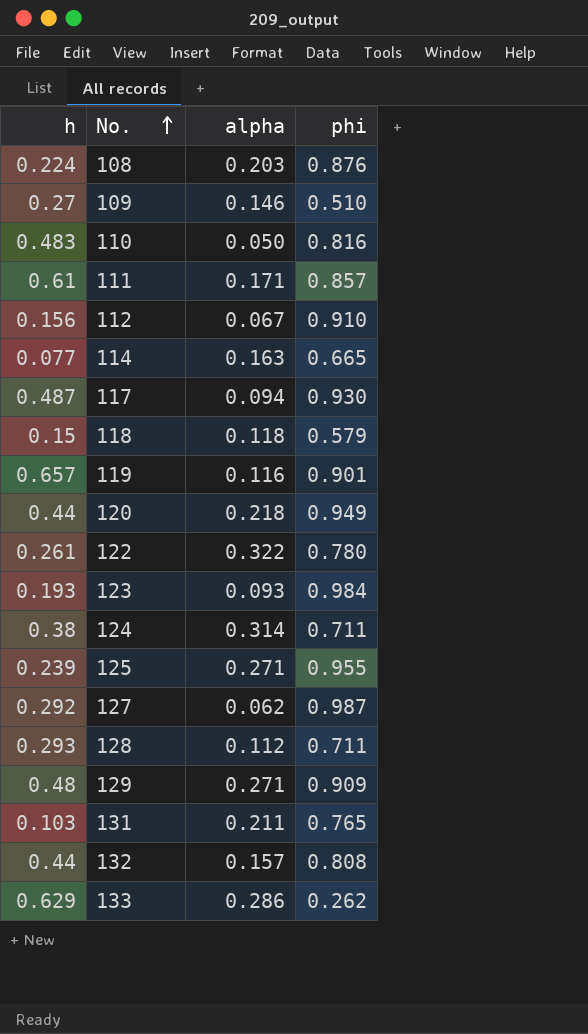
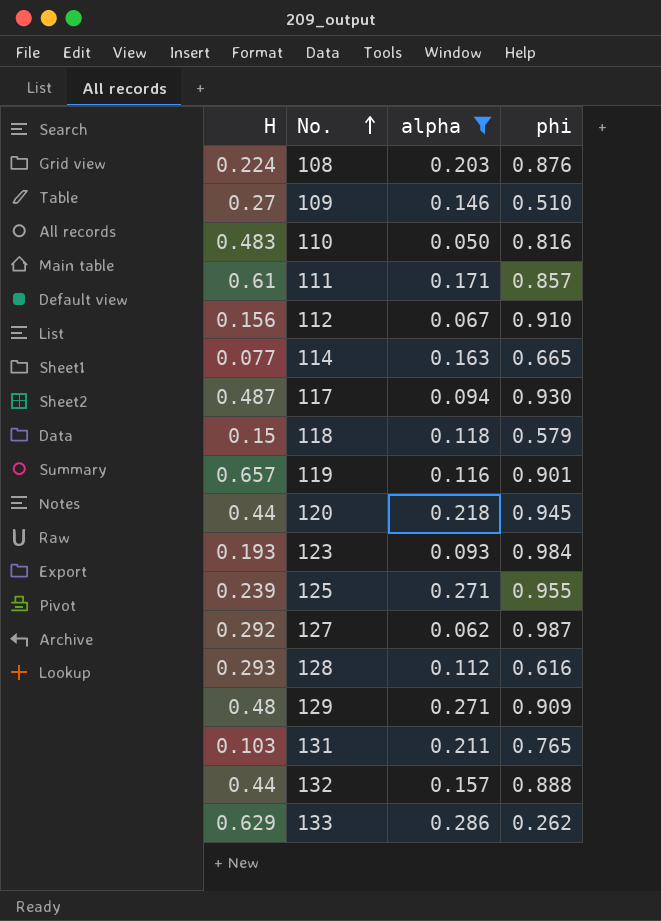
filter: none -> alpha <= 0.286
column name: h -> H
120 | phi: 0.949 -> 0.945
128 | phi: 0.711 -> 0.616
132 | phi: 0.808 -> 0.888

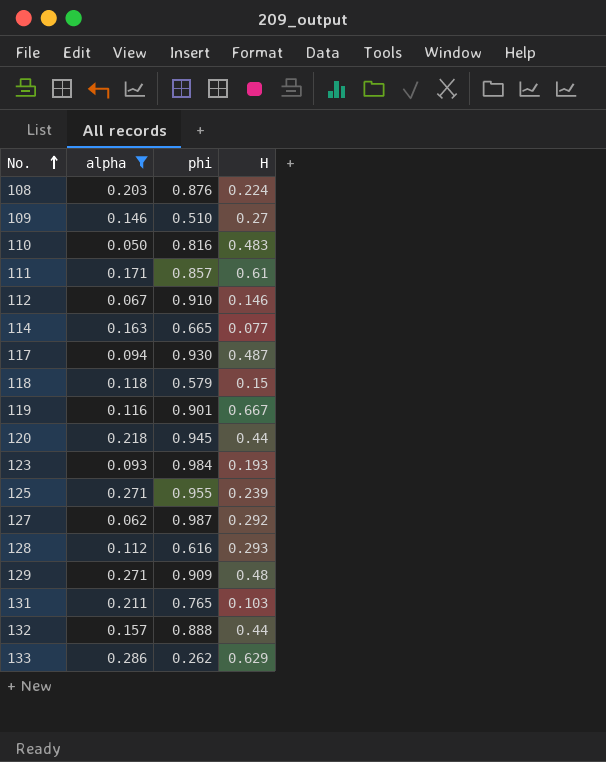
column H | position: 1 -> 4
112 | H: 0.156 -> 0.146
119 | H: 0.657 -> 0.667

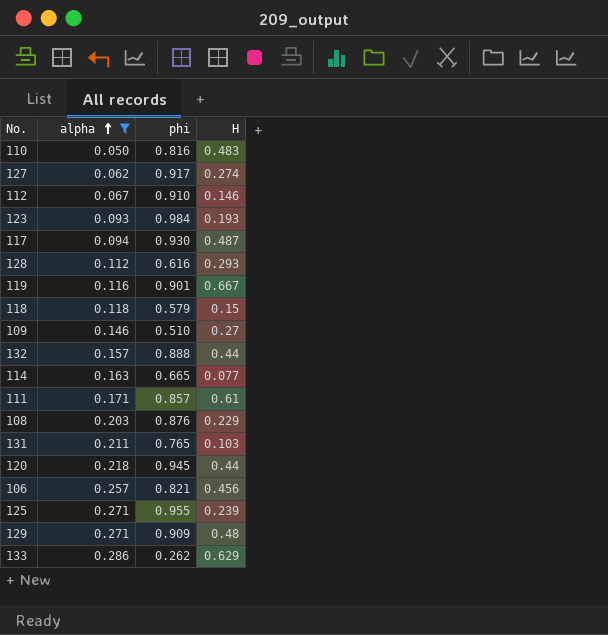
row order: No. ascending -> alpha ascending
127 | phi: 0.987 -> 0.917
127 | H: 0.292 -> 0.274
108 | H: 0.224 -> 0.229
row 106: none -> 0.257 | 0.821 | 0.456

